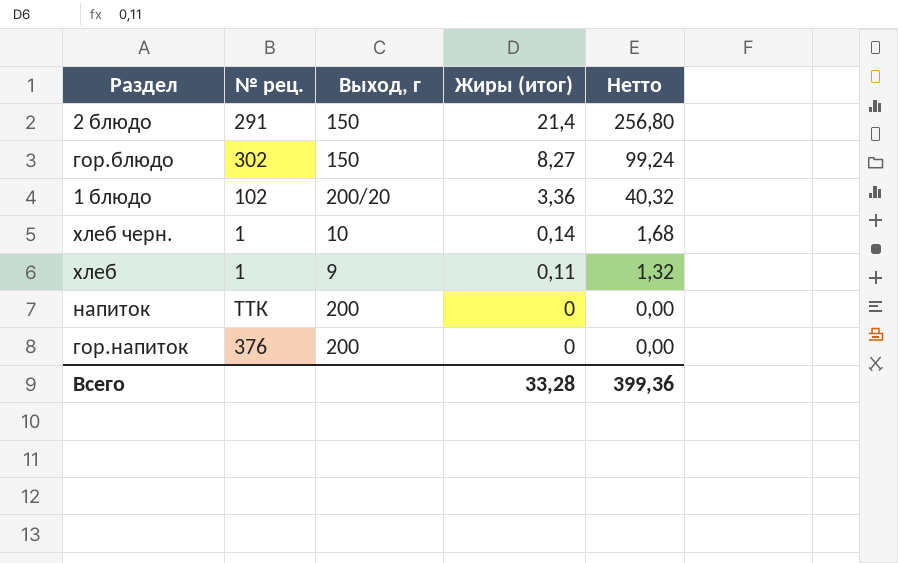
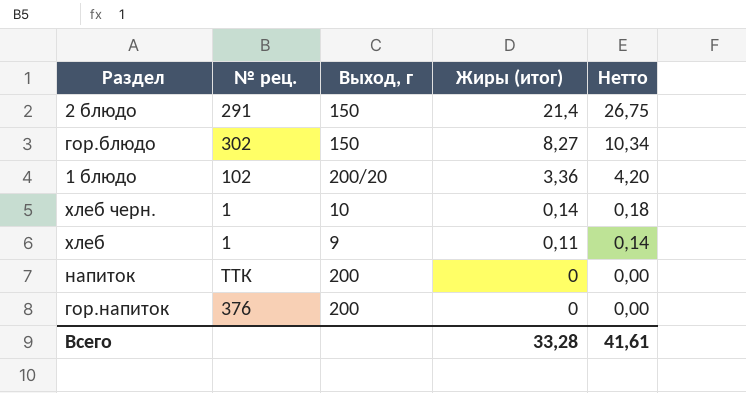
column Нетто | formula: [Жиры (итог)] * 12 -> [Жиры (итог)] * 1,25
Всего | Нетто: 399,36 -> 41,61

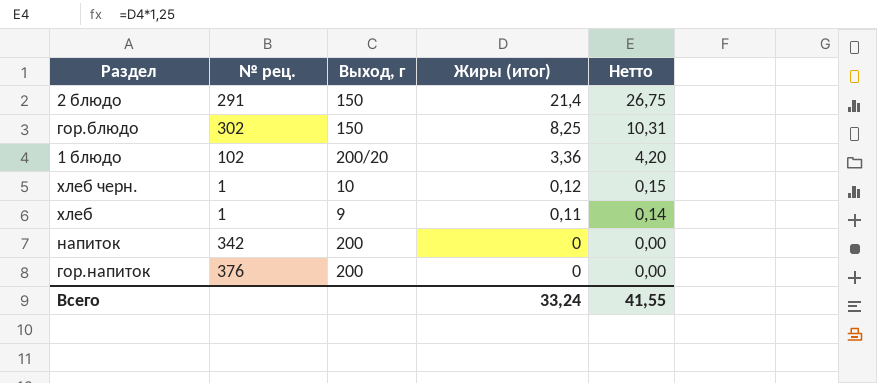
гор.блюдо | Жиры (итог): 8,27 -> 8,25
гор.блюдо | Нетто: 10,34 -> 10,31
хлеб черн. | Жиры (итог): 0,14 -> 0,12
хлеб черн. | Нетто: 0,18 -> 0,15
напиток | № рец.: ТТК -> 342
Всего | Жиры (итог): 33,28 -> 33,24
Всего | Нетто: 41,61 -> 41,55

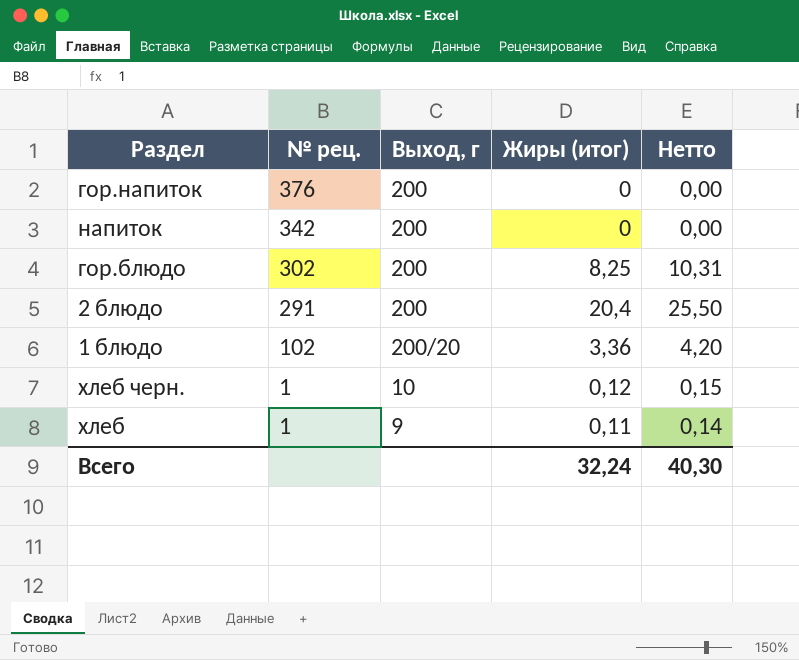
row order: Жиры (итог) descending -> № рец. descending
гор.блюдо | Выход, г: 150 -> 200
2 блюдо | Выход, г: 150 -> 200
2 блюдо | Жиры (итог): 21,4 -> 20,4
2 блюдо | Нетто: 26,75 -> 25,50
Всего | Жиры (итог): 33,24 -> 32,24
Всего | Нетто: 41,55 -> 40,30

